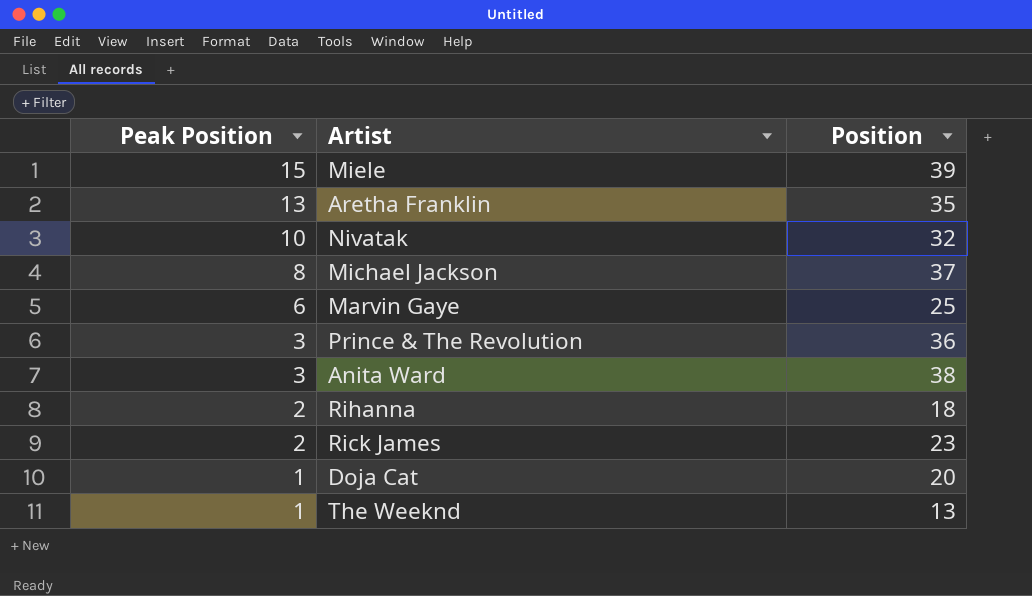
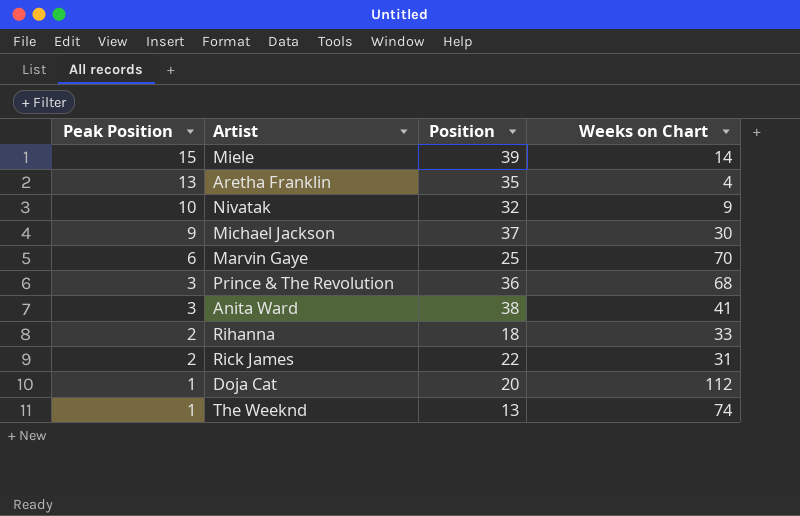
column Weeks on Chart | position: none -> 4
Michael Jackson | Peak Position: 8 -> 9
Rick James | Position: 23 -> 22

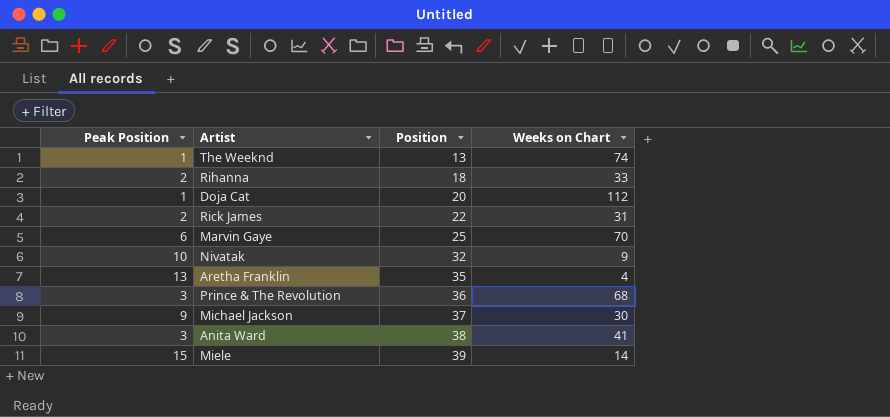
row order: Peak Position descending -> Position ascending

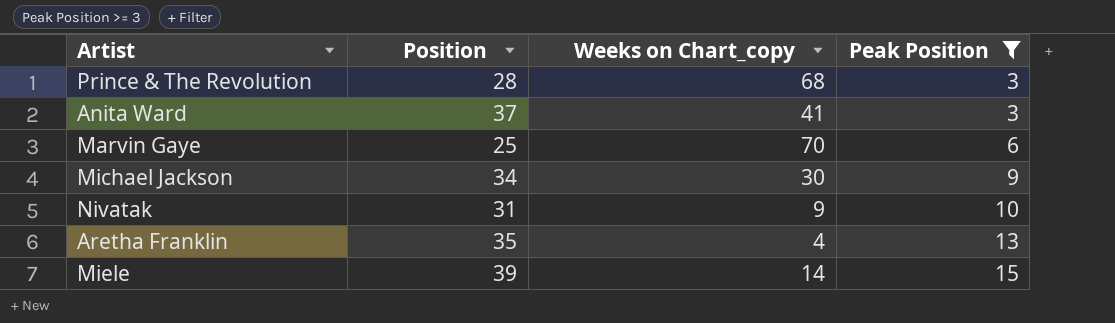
filter: none -> Peak Position >= 3
row order: Position ascending -> Peak Position ascending
column name: Weeks on Chart -> Weeks on Chart_copy
column Peak Position | position: 1 -> 4
Prince & The Revolution | Position: 36 -> 28
Anita Ward | Position: 38 -> 37
Michael Jackson | Position: 37 -> 34
Nivatak | Position: 32 -> 31

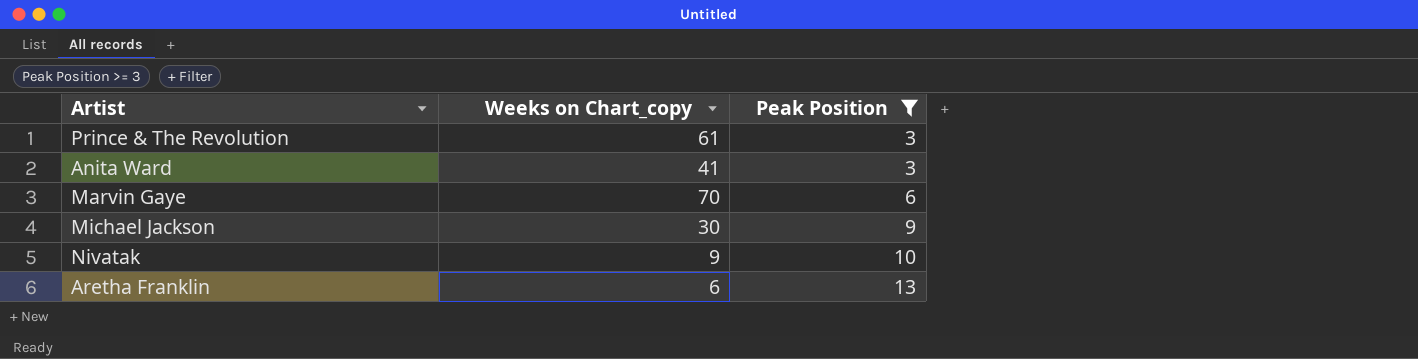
column Position | position: 2 -> none
row Miele: 39 | 14 | 15 -> none
Prince & The Revolution | Weeks on Chart_copy: 68 -> 61
Aretha Franklin | Weeks on Chart_copy: 4 -> 6

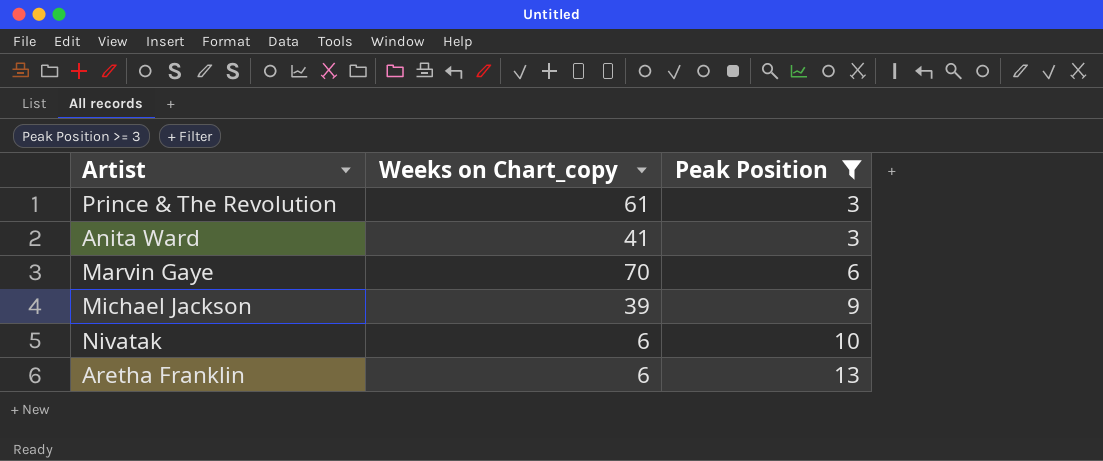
Michael Jackson | Weeks on Chart_copy: 30 -> 39
Nivatak | Weeks on Chart_copy: 9 -> 6

